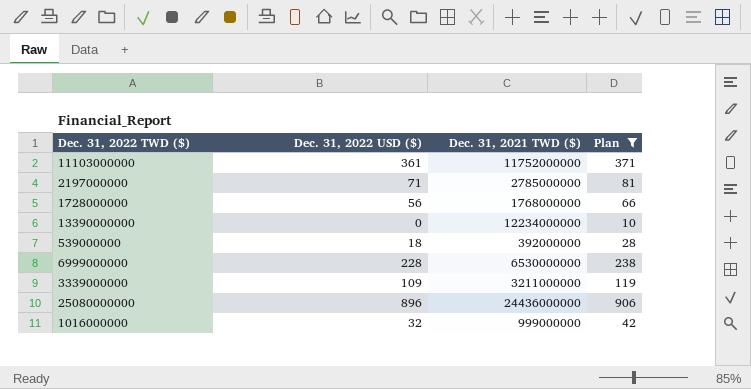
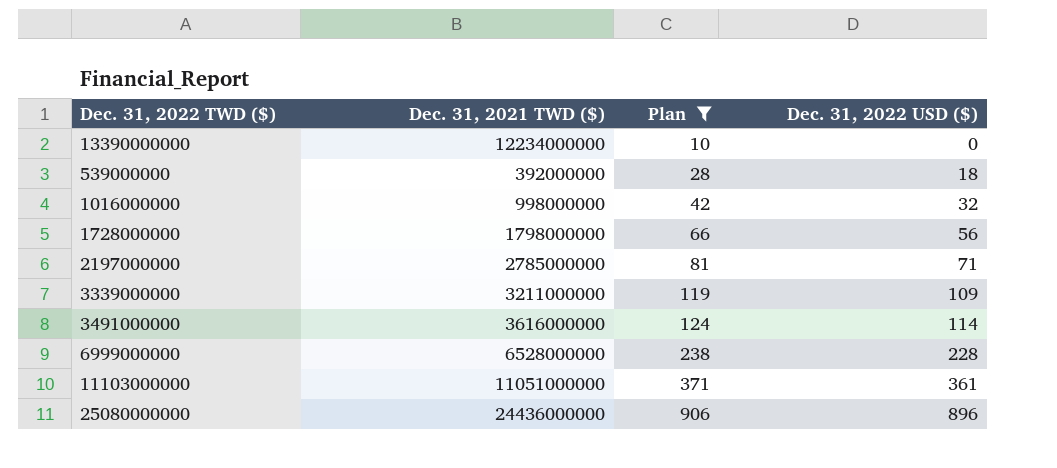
row order: none -> Plan ascending
column Dec. 31, 2022 USD ($) | position: 2 -> 4
1016000000 | Dec. 31, 2021 TWD ($): 999000000 -> 998000000
1728000000 | Dec. 31, 2021 TWD ($): 1768000000 -> 1798000000
row 3491000000: none -> 3616000000 | 124 | 114
6999000000 | Dec. 31, 2021 TWD ($): 6530000000 -> 6528000000
11103000000 | Dec. 31, 2021 TWD ($): 11752000000 -> 11051000000

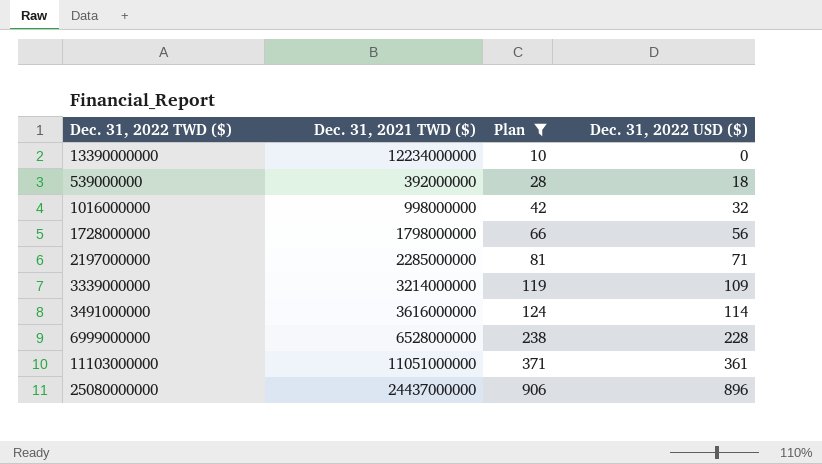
2197000000 | Dec. 31, 2021 TWD ($): 2785000000 -> 2285000000
3339000000 | Dec. 31, 2021 TWD ($): 3211000000 -> 3214000000
25080000000 | Dec. 31, 2021 TWD ($): 24436000000 -> 24437000000

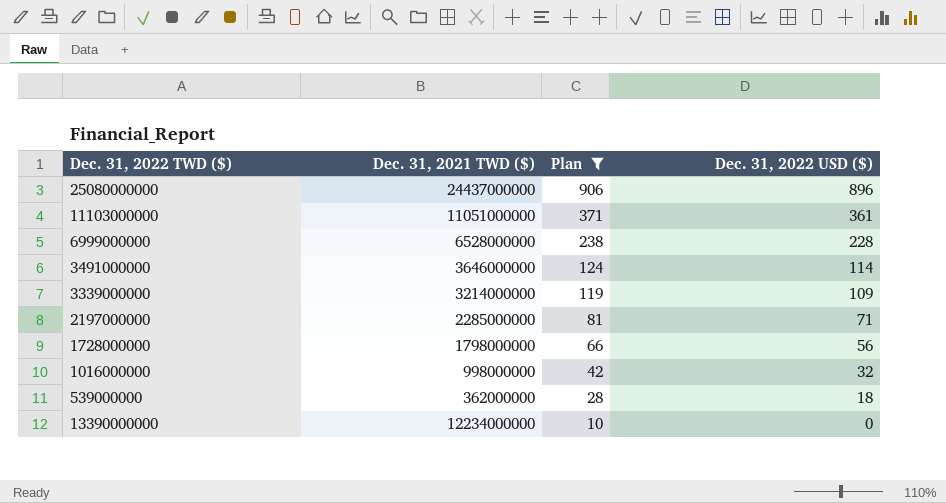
row order: Plan ascending -> Plan descending
3491000000 | Dec. 31, 2021 TWD ($): 3616000000 -> 3646000000
539000000 | Dec. 31, 2021 TWD ($): 392000000 -> 362000000

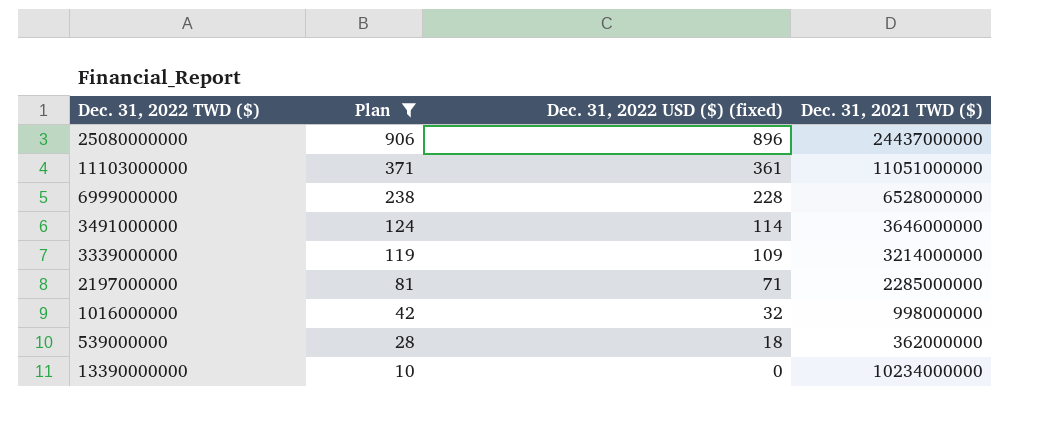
column name: Dec. 31, 2022 USD ($) -> Dec. 31, 2022 USD ($) (fixed)
column Dec. 31, 2021 TWD ($) | position: 2 -> 4
row 1728000000: 1798000000 | 66 | 56 -> none
13390000000 | Dec. 31, 2021 TWD ($): 12234000000 -> 10234000000

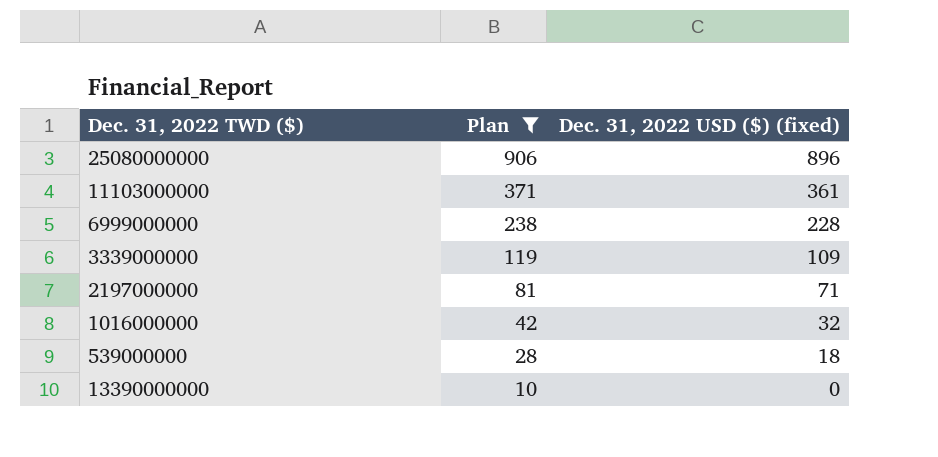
column Dec. 31, 2021 TWD ($) | position: 4 -> none
row 3491000000: 124 | 114 | 3646000000 -> none

